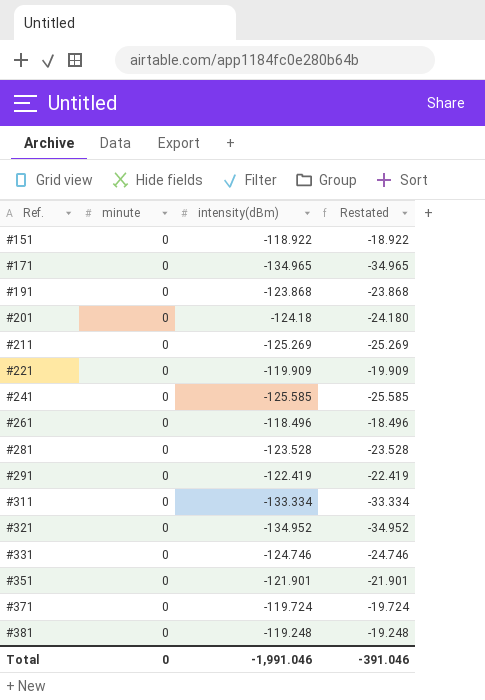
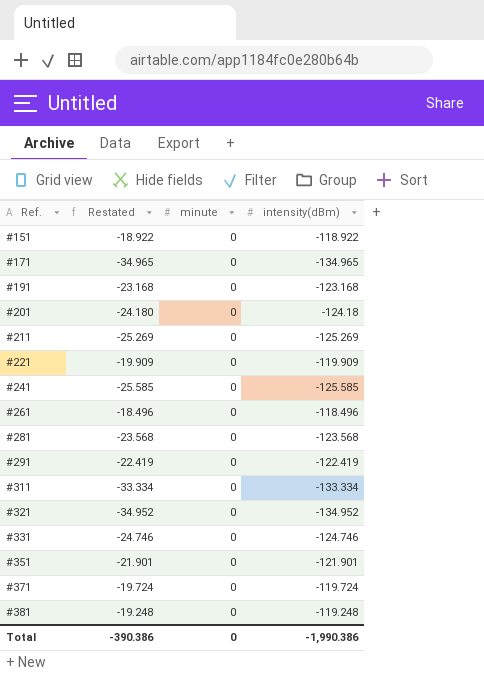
column Restated | position: 4 -> 2
#191 | Restated: -23.868 -> -23.168
#191 | intensity(dBm): -123.868 -> -123.168
#281 | Restated: -23.528 -> -23.568
#281 | intensity(dBm): -123.528 -> -123.568
Total | Restated: -391.046 -> -390.386
Total | intensity(dBm): -1,991.046 -> -1,990.386

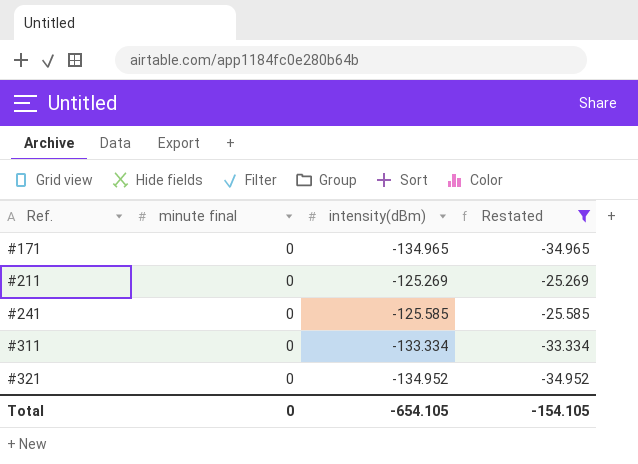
filter: none -> Restated <= -25.269
column name: minute -> minute final
column Restated | position: 2 -> 4
Total | intensity(dBm): -1,990.386 -> -654.105
Total | Restated: -390.386 -> -154.105

